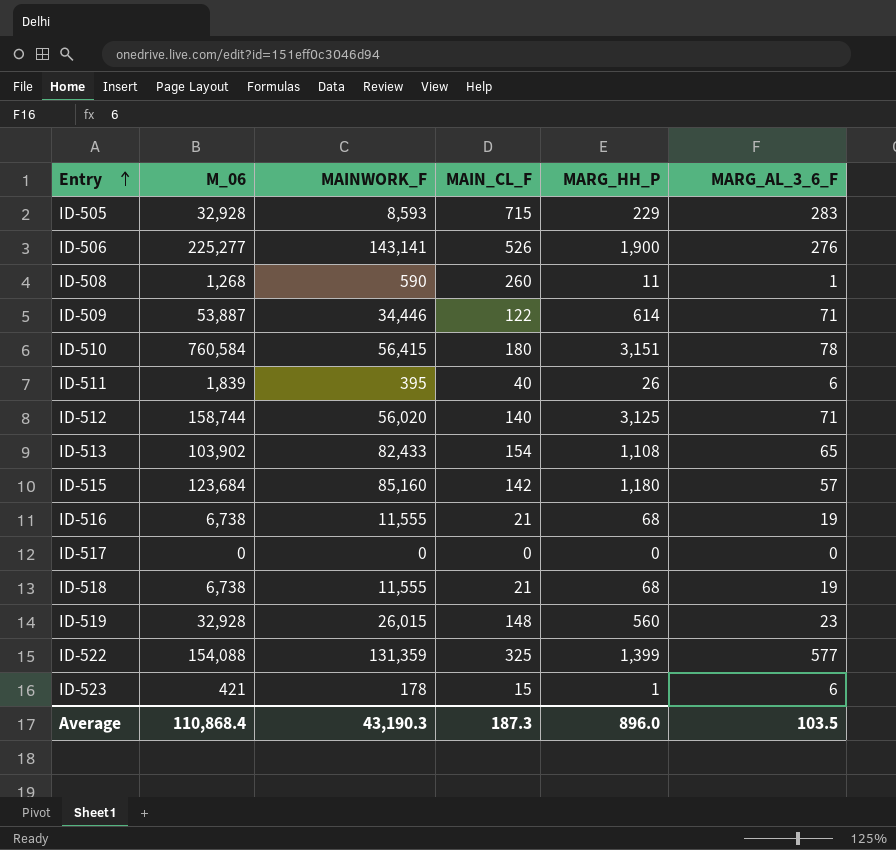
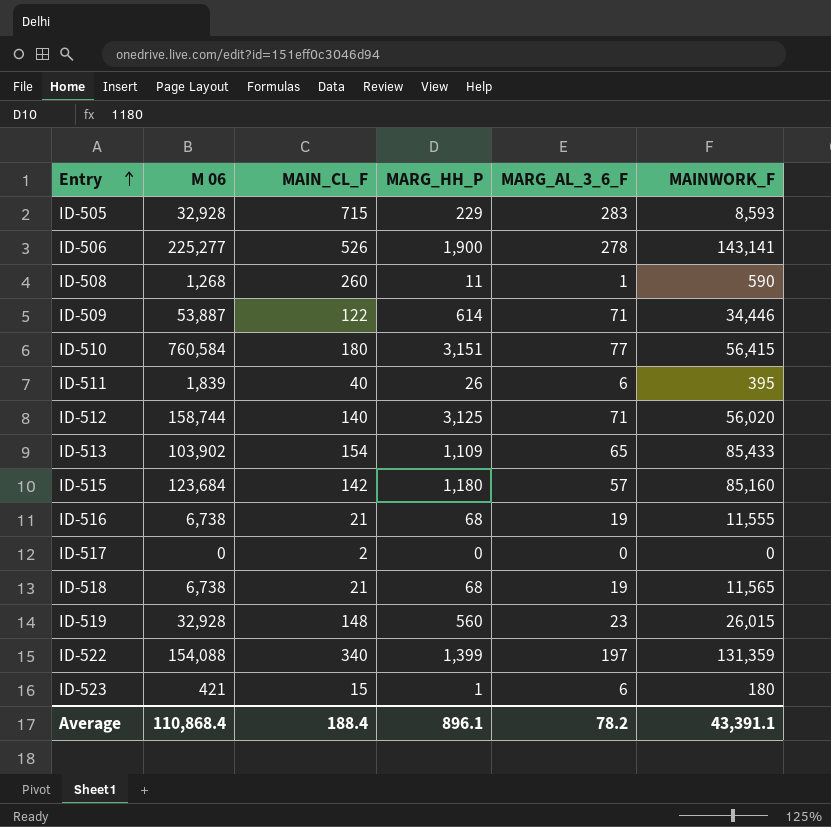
column name: M_06 -> M 06
column MAINWORK_F | position: 3 -> 6
ID-506 | MARG_AL_3_6_F: 276 -> 278
ID-510 | MARG_AL_3_6_F: 78 -> 77
ID-513 | MARG_HH_P: 1,108 -> 1,109
ID-513 | MAINWORK_F: 82,433 -> 85,433
ID-517 | MAIN_CL_F: 0 -> 2
ID-518 | MAINWORK_F: 11,555 -> 11,565
ID-522 | MAIN_CL_F: 325 -> 340
ID-522 | MARG_AL_3_6_F: 577 -> 197
ID-523 | MAINWORK_F: 178 -> 180
Average | MAIN_CL_F: 187.3 -> 188.4
Average | MARG_HH_P: 896.0 -> 896.1
Average | MARG_AL_3_6_F: 103.5 -> 78.2
Average | MAINWORK_F: 43,190.3 -> 43,391.1

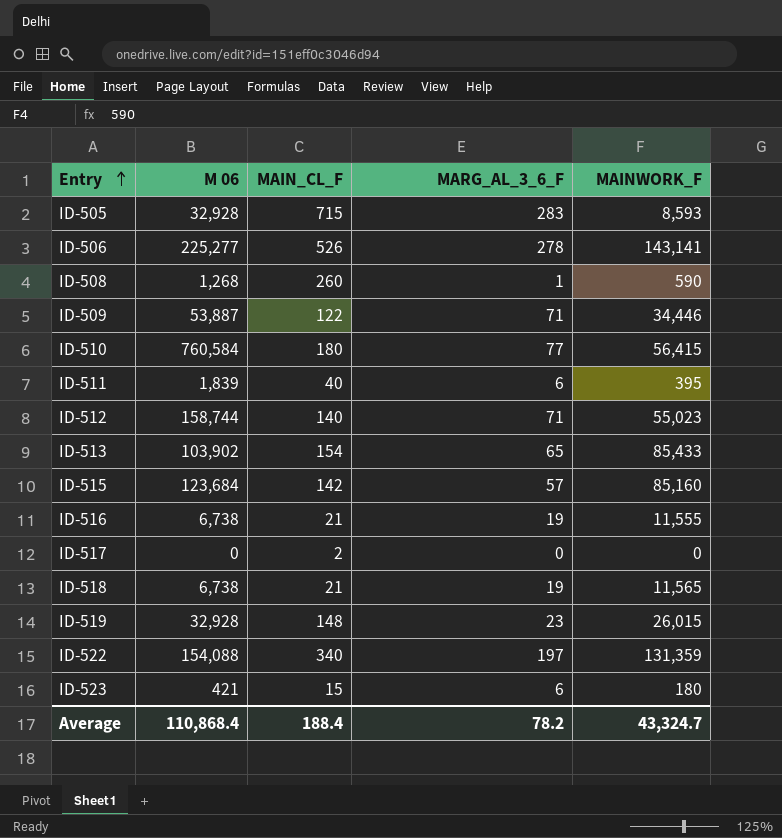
column MARG_HH_P | position: 4 -> none
ID-512 | MAINWORK_F: 56,020 -> 55,023
Average | MAINWORK_F: 43,391.1 -> 43,324.7

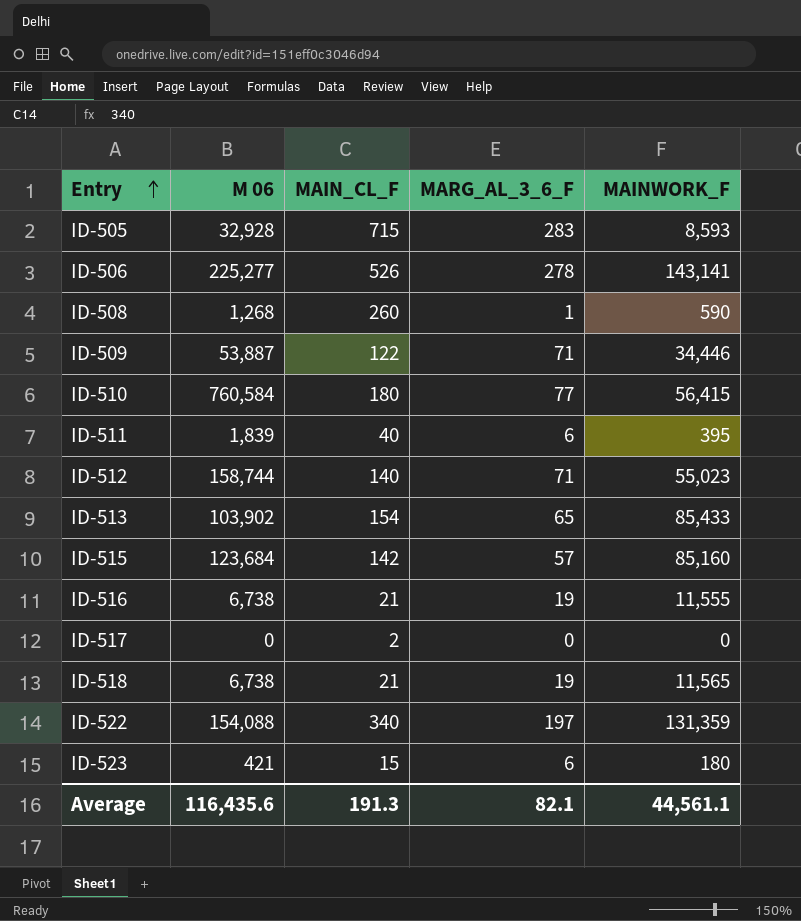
row ID-519: 32,928 | 148 | 23 | 26,015 -> none
Average | M 06: 110,868.4 -> 116,435.6
Average | MAIN_CL_F: 188.4 -> 191.3
Average | MARG_AL_3_6_F: 78.2 -> 82.1
Average | MAINWORK_F: 43,324.7 -> 44,561.1

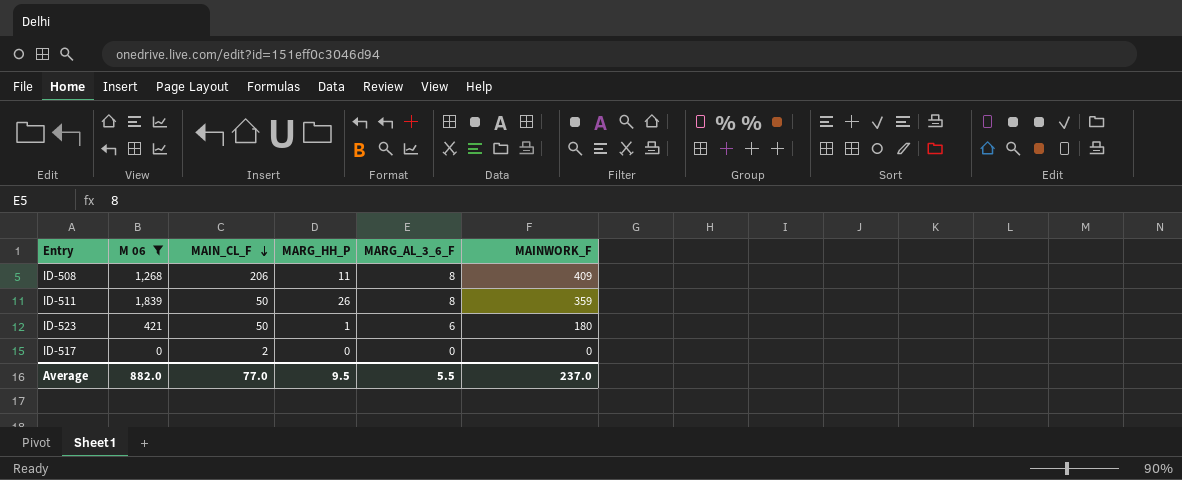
filter: none -> M 06 <= 1,839
row order: Entry ascending -> MAIN_CL_F descending
column MARG_HH_P | position: none -> 4
ID-508 | MAIN_CL_F: 260 -> 206
ID-508 | MARG_AL_3_6_F: 1 -> 8
ID-508 | MAINWORK_F: 590 -> 409
ID-511 | MAIN_CL_F: 40 -> 50
ID-511 | MARG_AL_3_6_F: 6 -> 8
ID-511 | MAINWORK_F: 395 -> 359
ID-523 | MAIN_CL_F: 15 -> 50
Average | M 06: 116,435.6 -> 882.0
Average | MAIN_CL_F: 191.3 -> 77.0
Average | MARG_AL_3_6_F: 82.1 -> 5.5
Average | MAINWORK_F: 44,561.1 -> 237.0

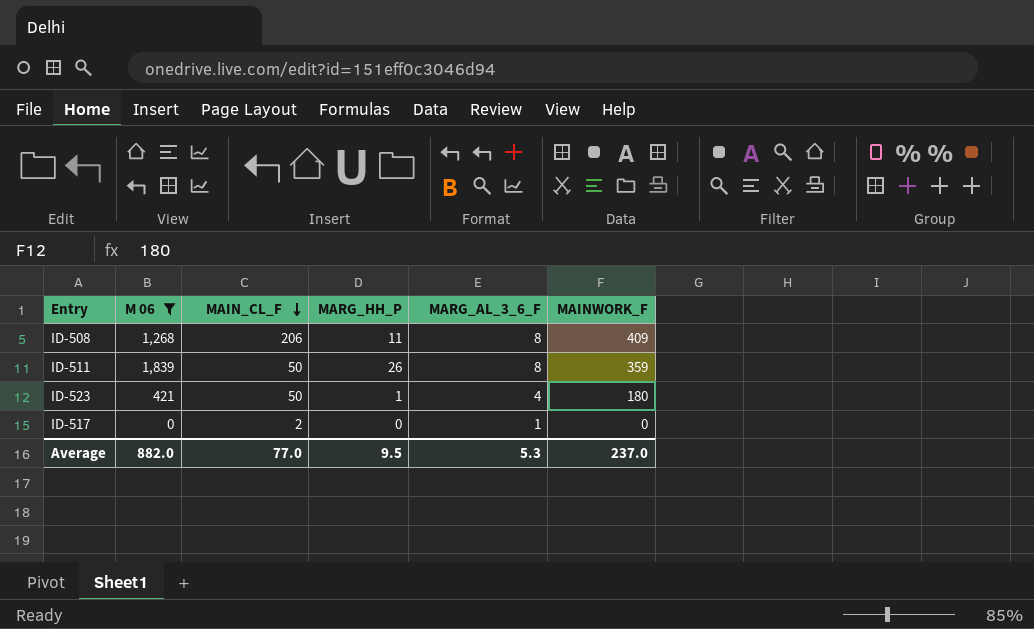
ID-523 | MARG_AL_3_6_F: 6 -> 4
ID-517 | MARG_AL_3_6_F: 0 -> 1
Average | MARG_AL_3_6_F: 5.5 -> 5.3

